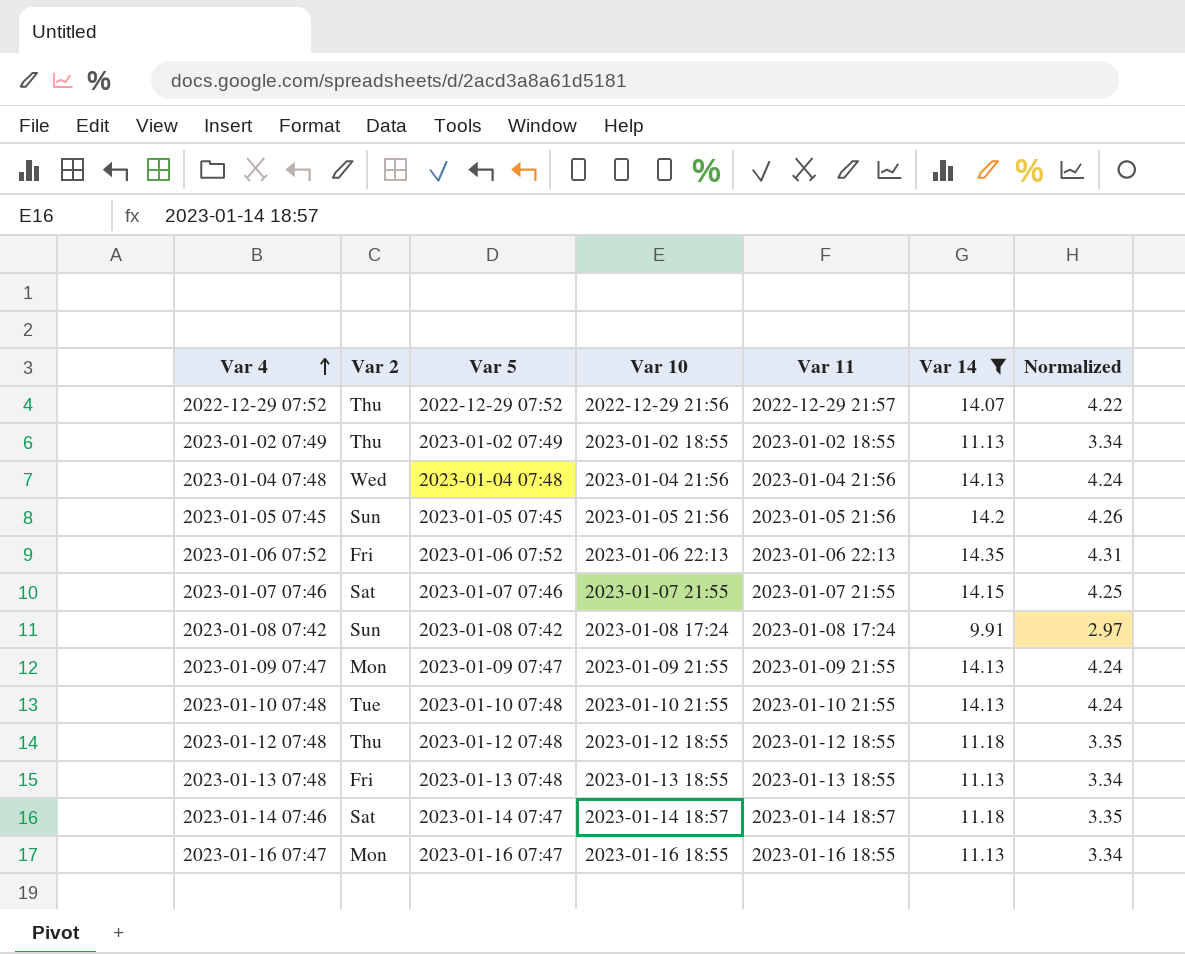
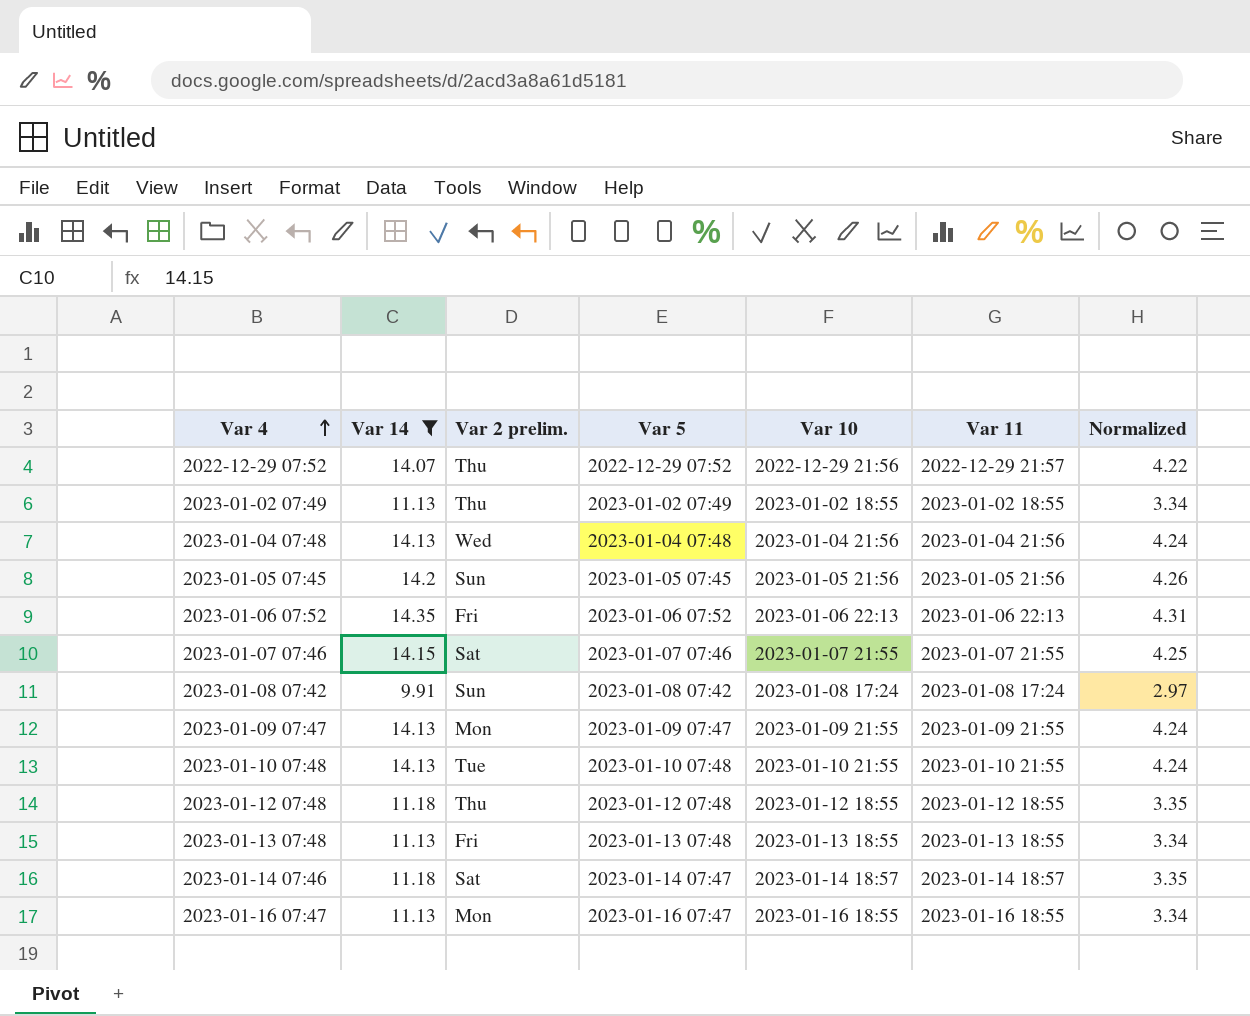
column Var 14 | position: 6 -> 2
column name: Var 2 -> Var 2 prelim.

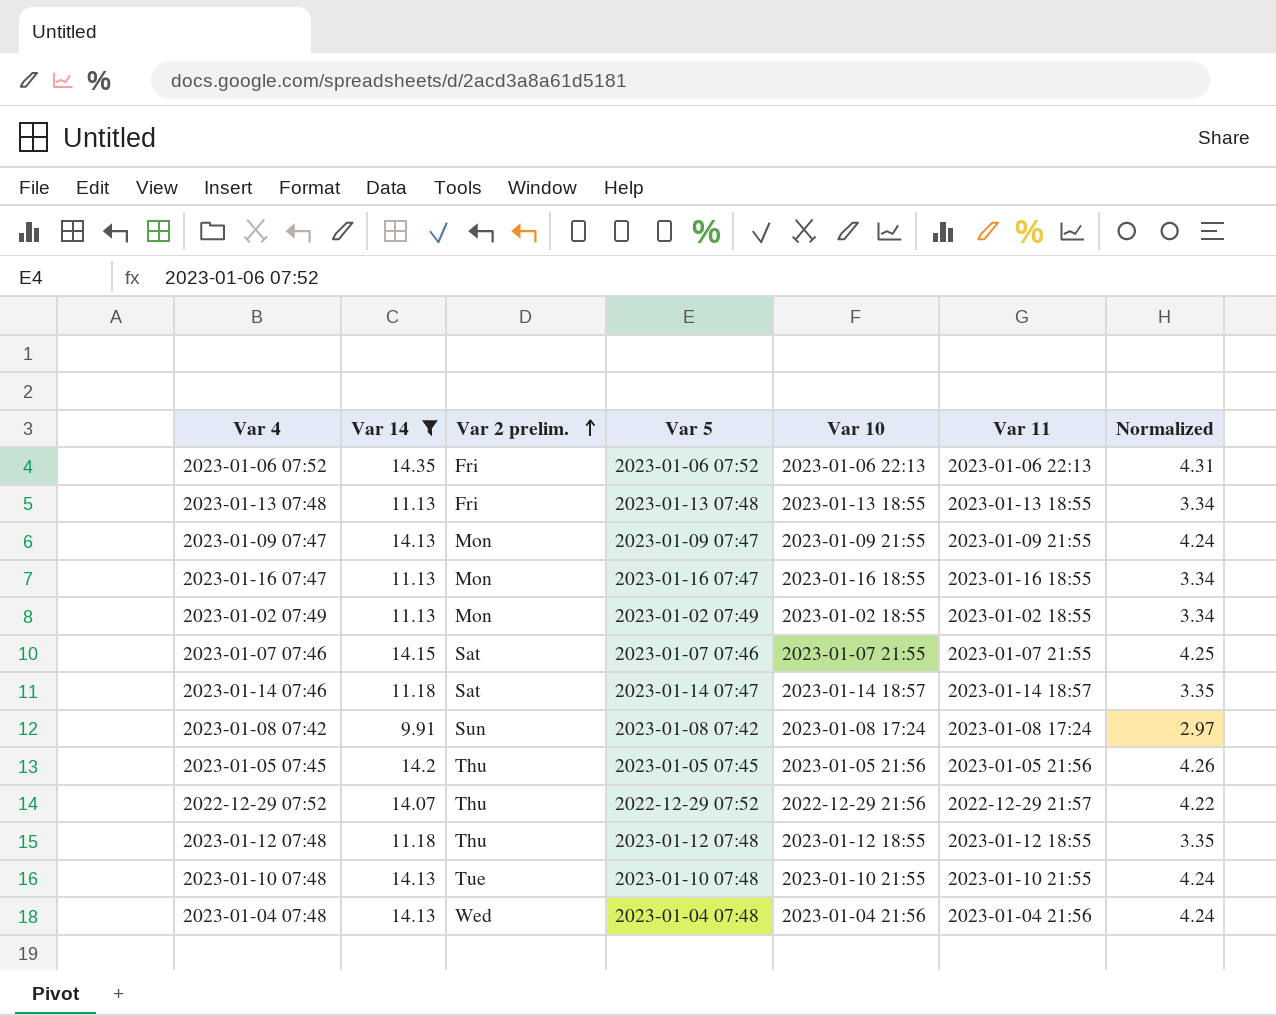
row order: Var 4 ascending -> Var 2 prelim. ascending
2023-01-02 07:49 | Var 2 prelim.: Thu -> Mon
2023-01-05 07:45 | Var 2 prelim.: Sun -> Thu

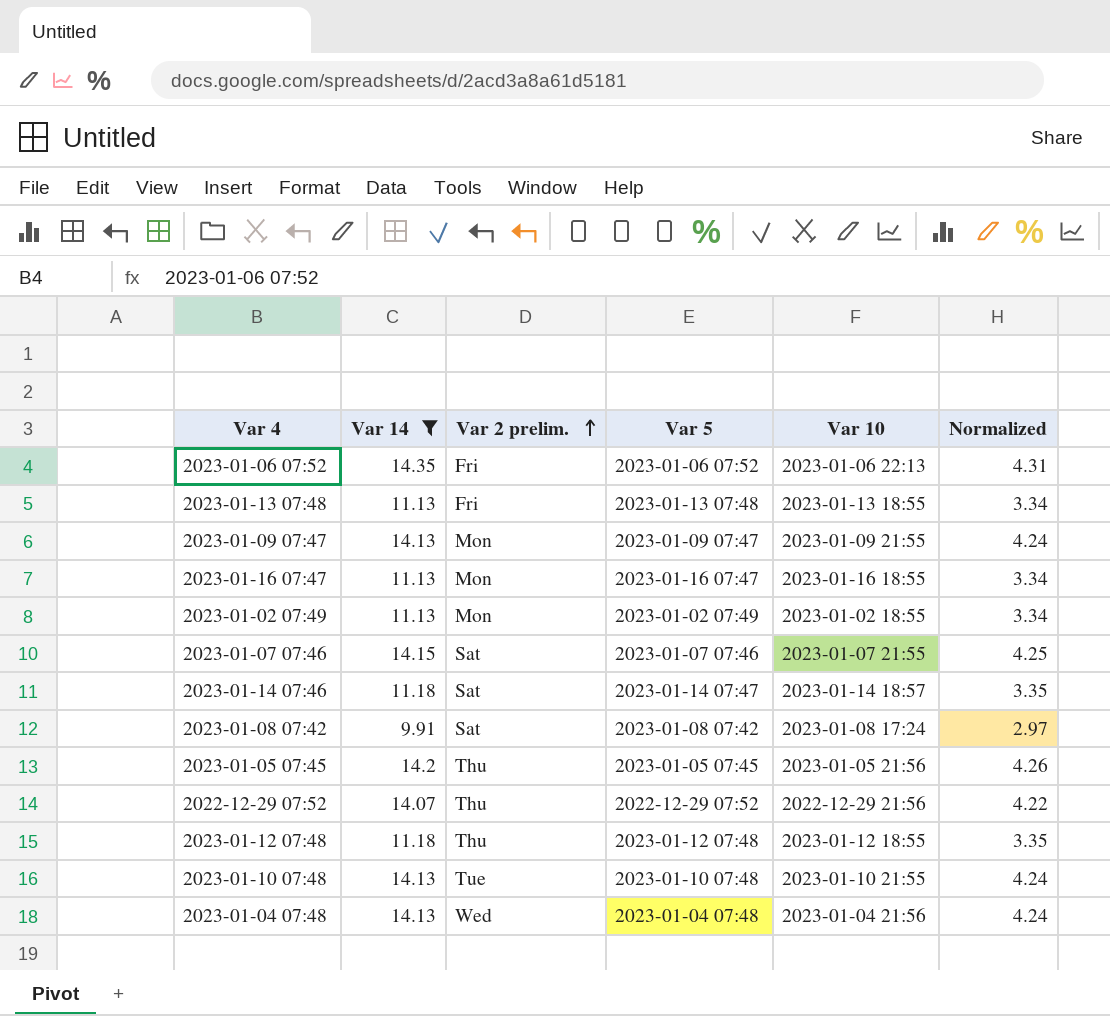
column Var 11 | position: 6 -> none
2023-01-08 07:42 | Var 2 prelim.: Sun -> Sat

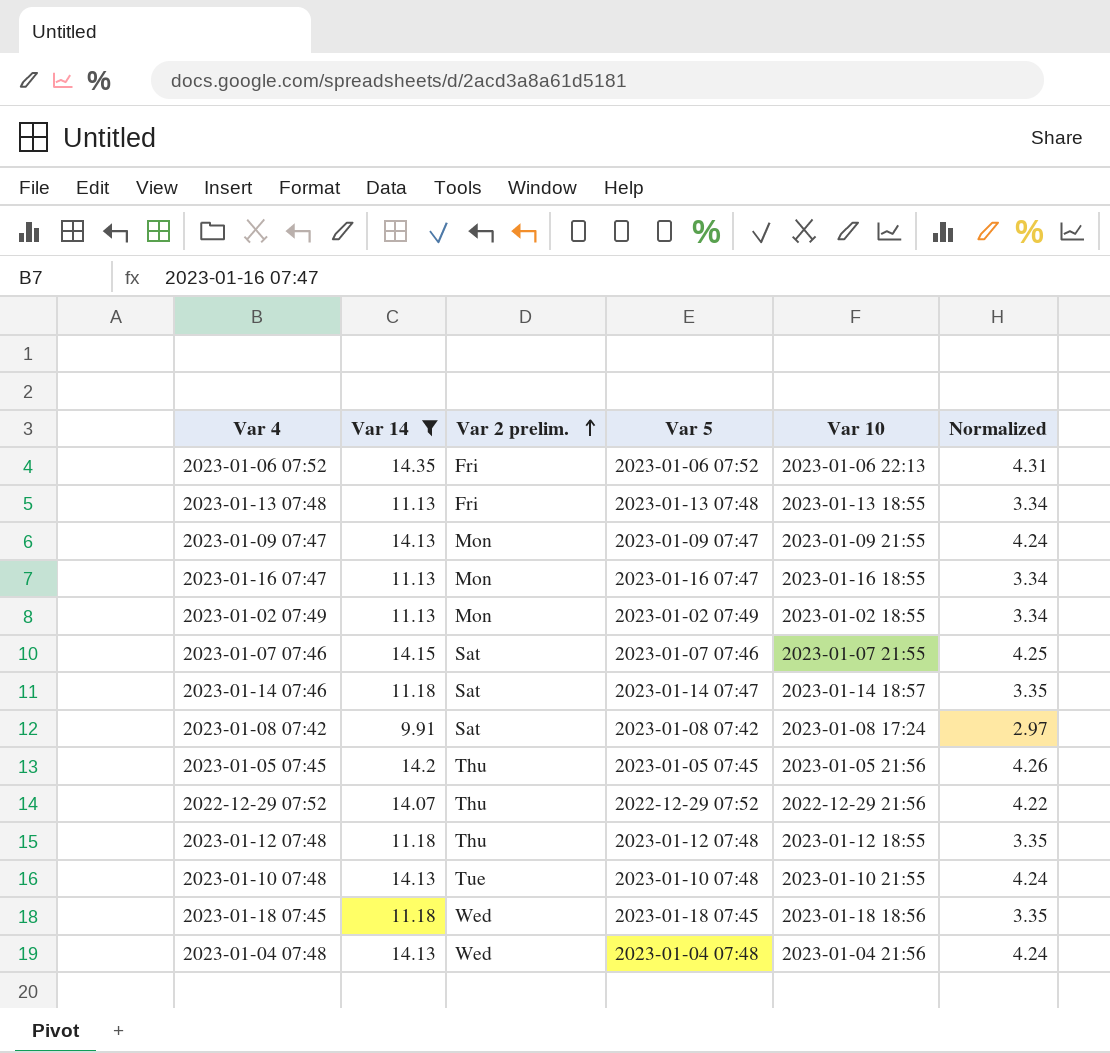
row 2023-01-18 07:45: none -> 11.18 | Wed | 2023-01-18 07:45 | 2023-01-18 18:56 | 3.35

